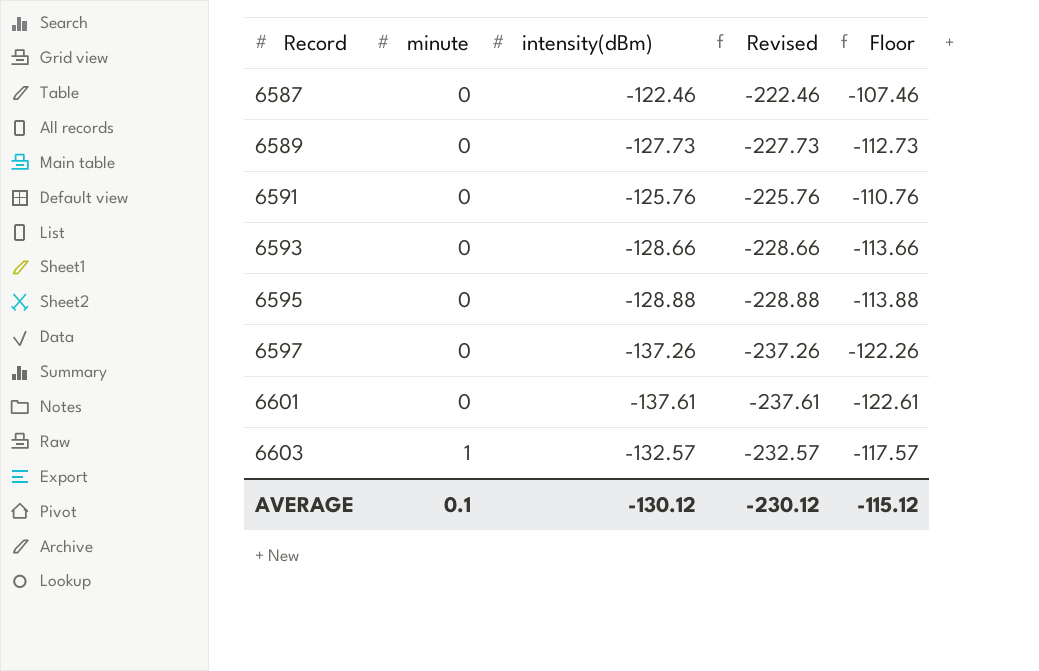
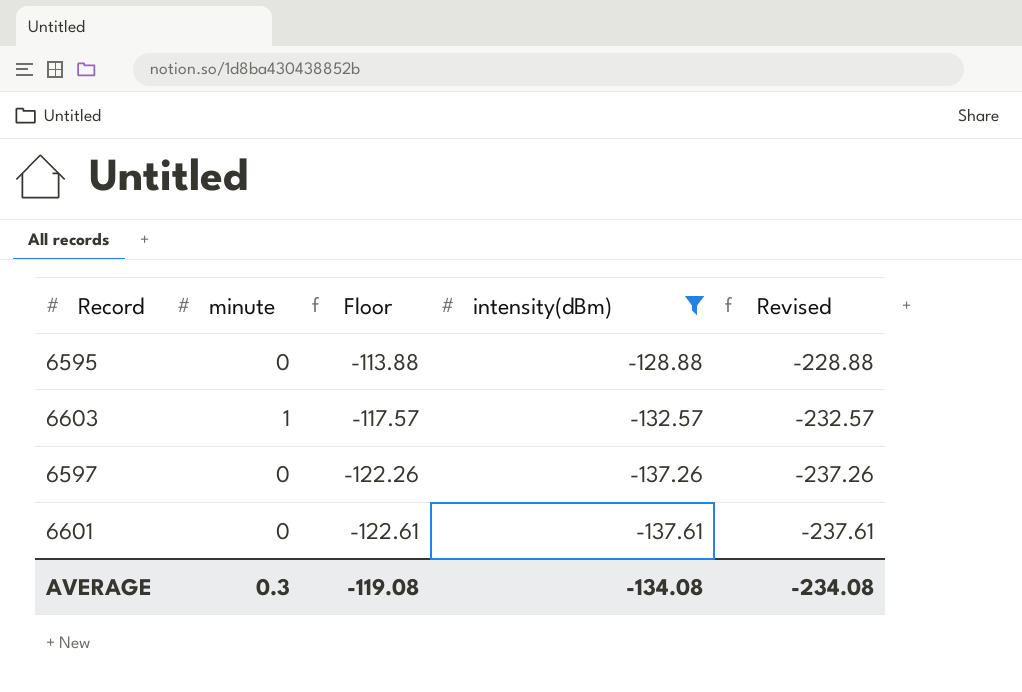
filter: none -> intensity(dBm) <= -128.88
row order: Record ascending -> Floor descending
column Floor | position: 5 -> 3
AVERAGE | minute: 0.1 -> 0.3
AVERAGE | Floor: -115.12 -> -119.08
AVERAGE | intensity(dBm): -130.12 -> -134.08
AVERAGE | Revised: -230.12 -> -234.08

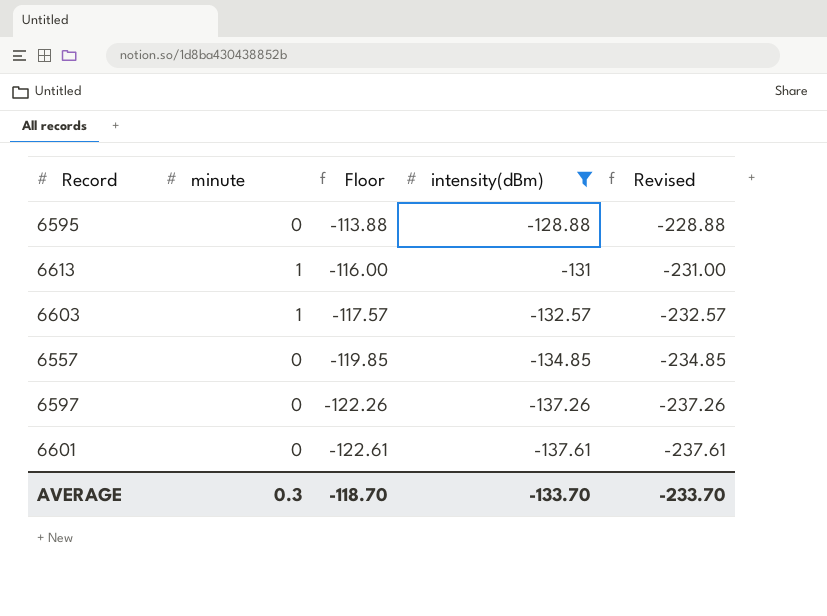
row 6613: none -> 1 | -116.00 | -131 | -231.00
row 6557: none -> 0 | -119.85 | -134.85 | -234.85
AVERAGE | Floor: -119.08 -> -118.70
AVERAGE | intensity(dBm): -134.08 -> -133.70
AVERAGE | Revised: -234.08 -> -233.70

